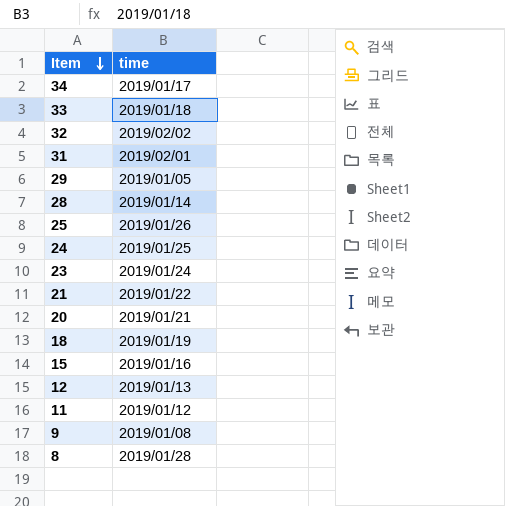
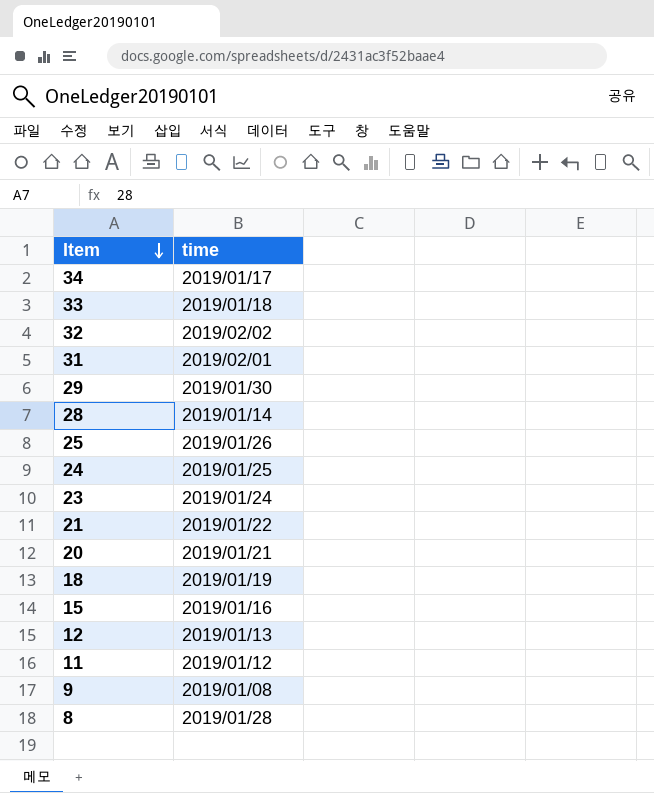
29 | time: 2019/01/05 -> 2019/01/30

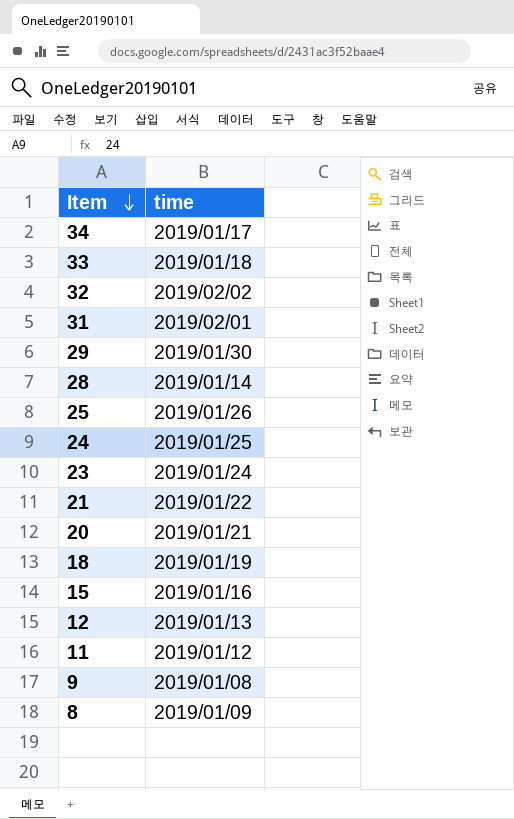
8 | time: 2019/01/28 -> 2019/01/09

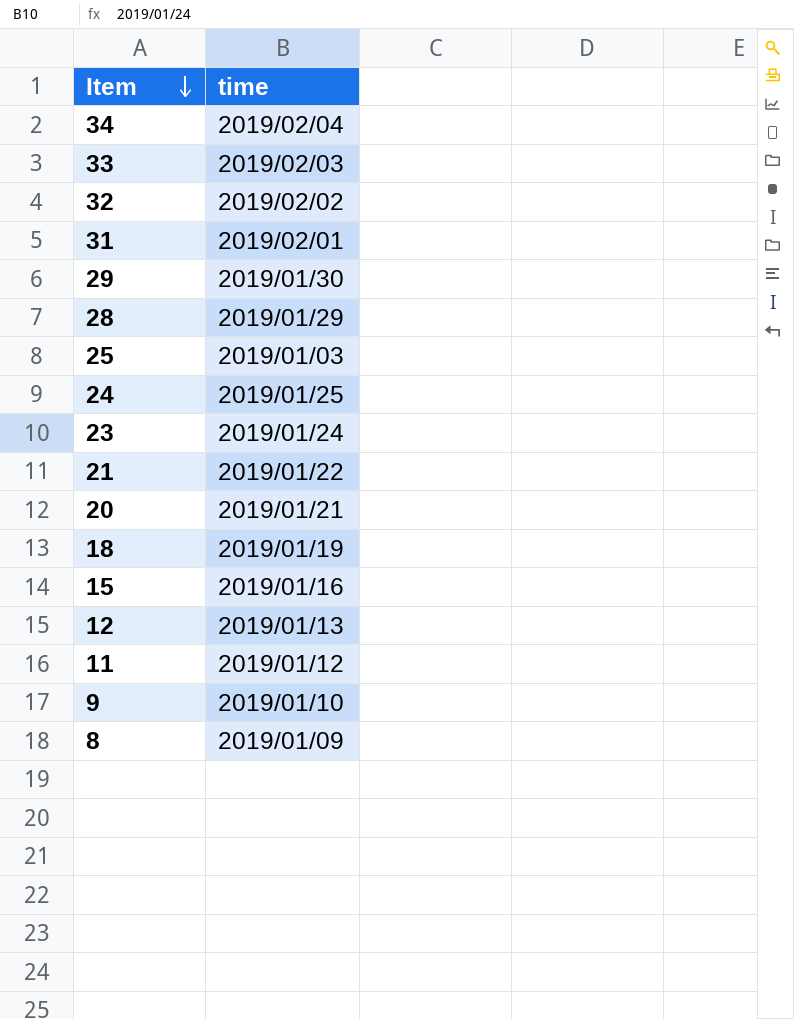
34 | time: 2019/01/17 -> 2019/02/04
33 | time: 2019/01/18 -> 2019/02/03
28 | time: 2019/01/14 -> 2019/01/29
25 | time: 2019/01/26 -> 2019/01/03
9 | time: 2019/01/08 -> 2019/01/10

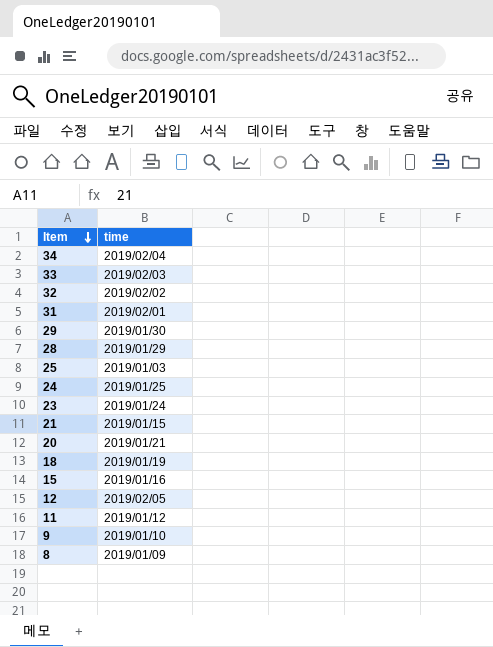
21 | time: 2019/01/22 -> 2019/01/15
12 | time: 2019/01/13 -> 2019/02/05

